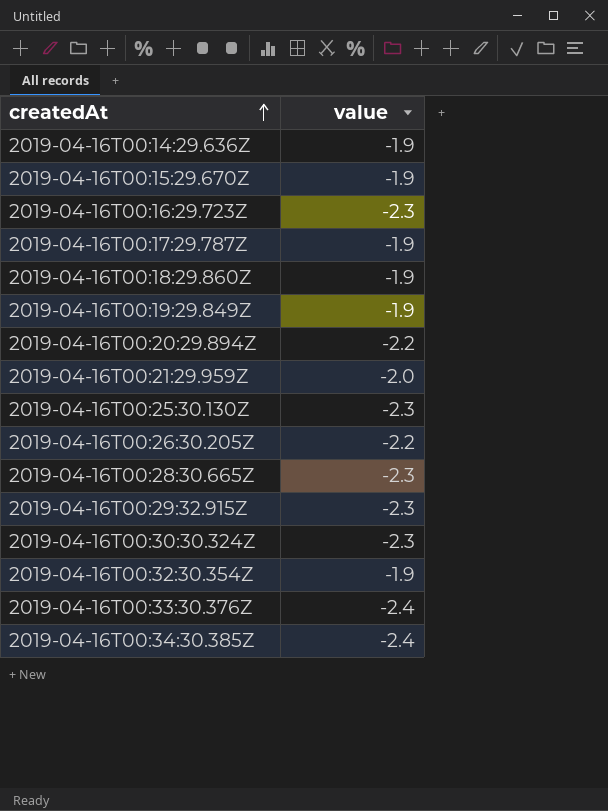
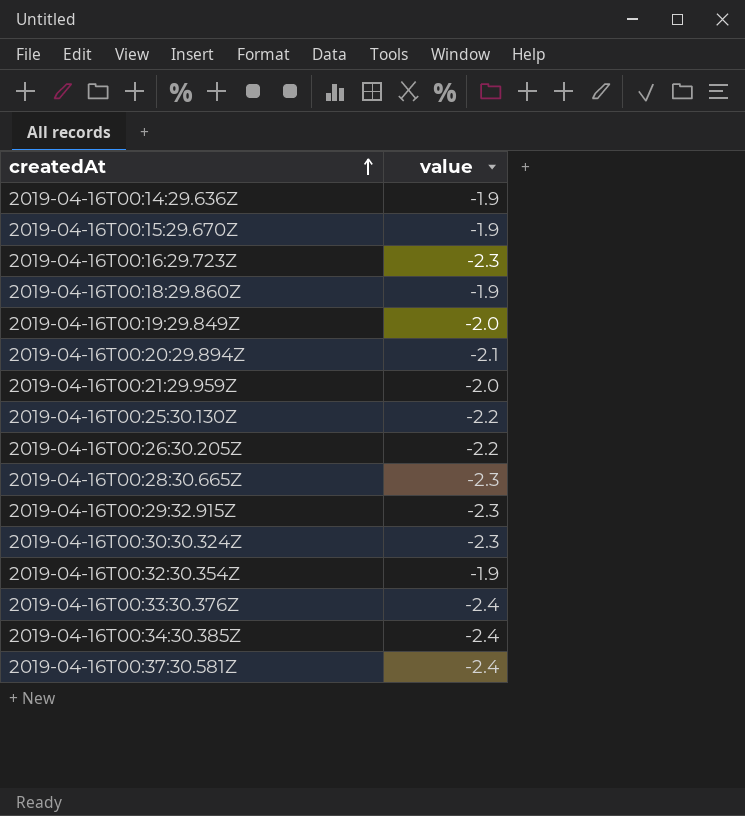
row 2019-04-16T00:17:29.787Z: -1.9 -> none
2019-04-16T00:19:29.849Z | value: -1.9 -> -2.0
2019-04-16T00:20:29.894Z | value: -2.2 -> -2.1
2019-04-16T00:25:30.130Z | value: -2.3 -> -2.2
row 2019-04-16T00:37:30.581Z: none -> -2.4

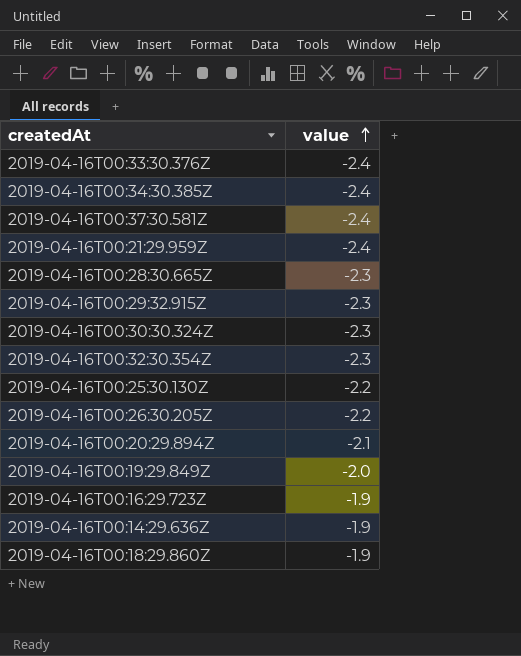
row order: createdAt ascending -> value ascending
row 2019-04-16T00:15:29.670Z: -1.9 -> none
2019-04-16T00:21:29.959Z | value: -2.0 -> -2.4
2019-04-16T00:32:30.354Z | value: -1.9 -> -2.3
2019-04-16T00:16:29.723Z | value: -2.3 -> -1.9

